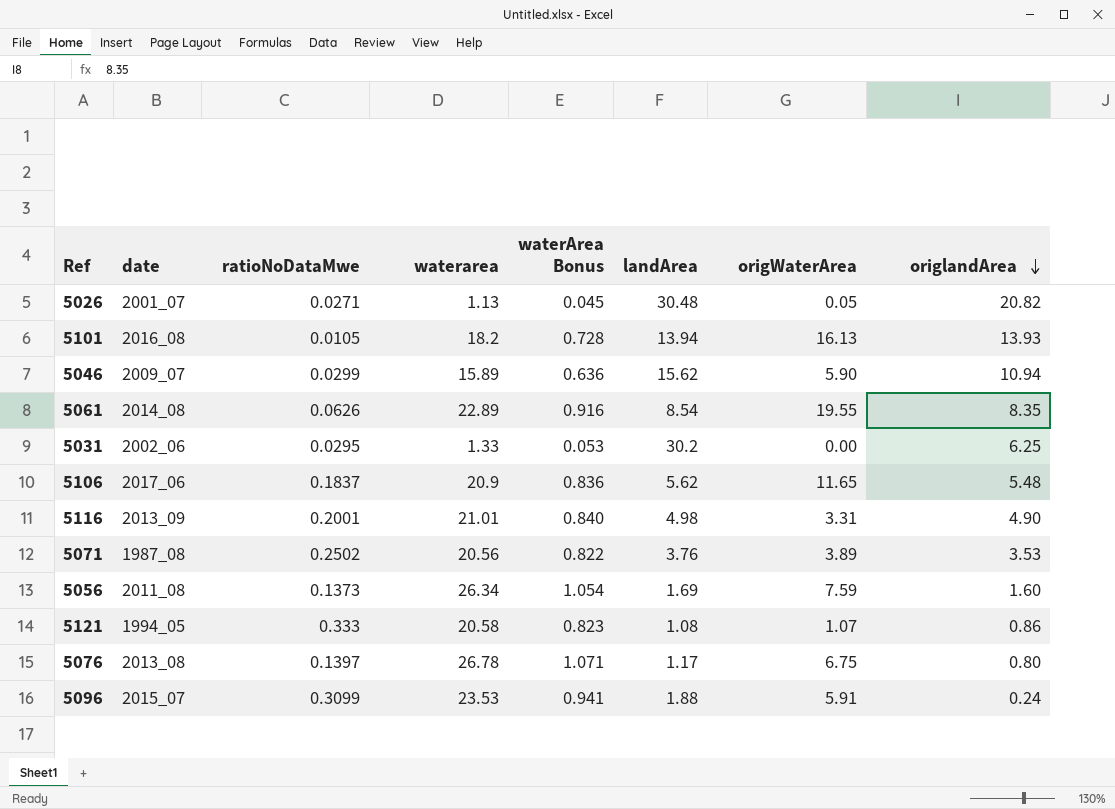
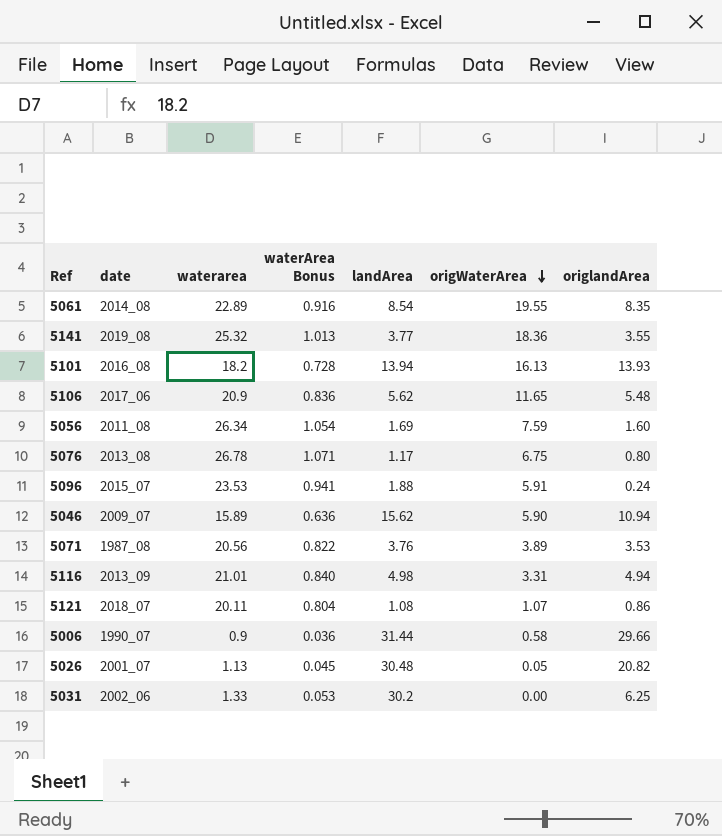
row order: origlandArea descending -> origWaterArea descending
column ratioNoDataMwe | position: 3 -> none
row 5141: none -> 2019_08 | 25.32 | 1.013 | 3.77 | 18.36 | 3.55
5116 | origlandArea: 4.90 -> 4.94
5121 | date: 1994_05 -> 2018_07
5121 | waterarea: 20.58 -> 20.11
5121 | waterArea Bonus: 0.823 -> 0.804
row 5006: none -> 1990_07 | 0.9 | 0.036 | 31.44 | 0.58 | 29.66

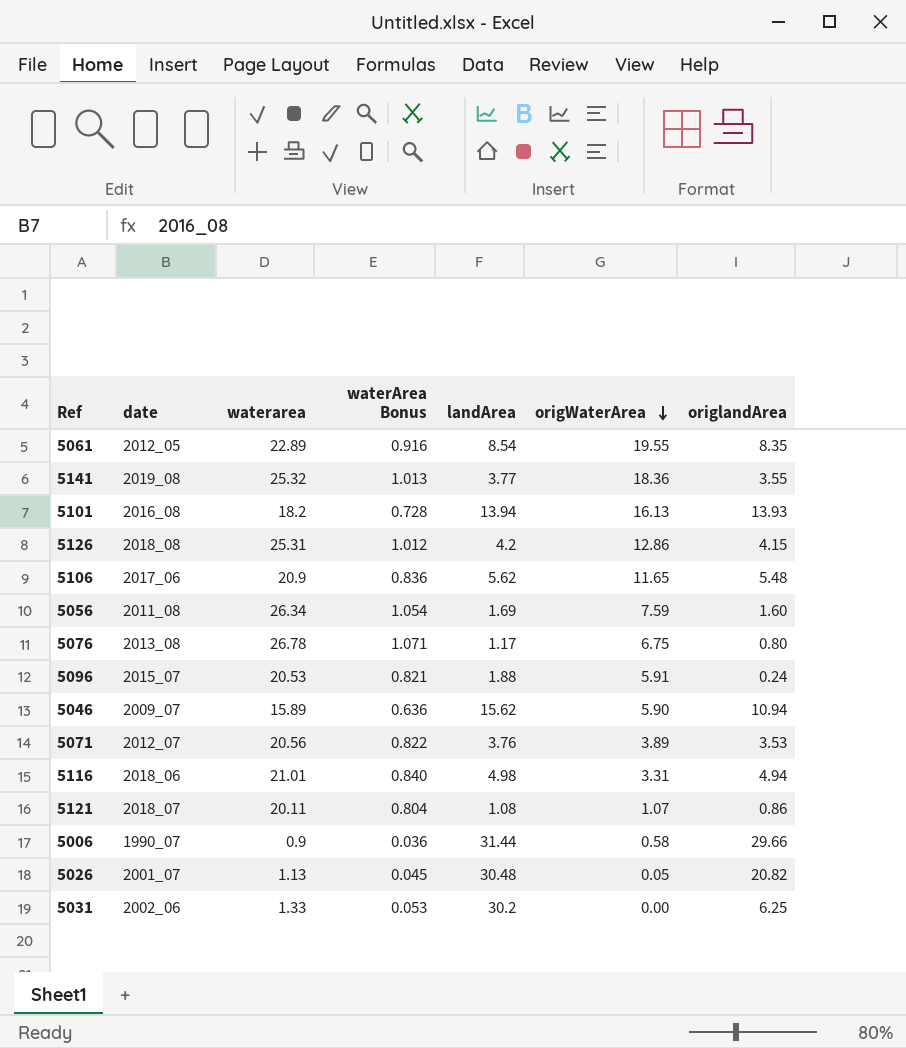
5061 | date: 2014_08 -> 2012_05
row 5126: none -> 2018_08 | 25.31 | 1.012 | 4.2 | 12.86 | 4.15
5096 | waterarea: 23.53 -> 20.53
5096 | waterArea Bonus: 0.941 -> 0.821
5071 | date: 1987_08 -> 2012_07
5116 | date: 2013_09 -> 2018_06

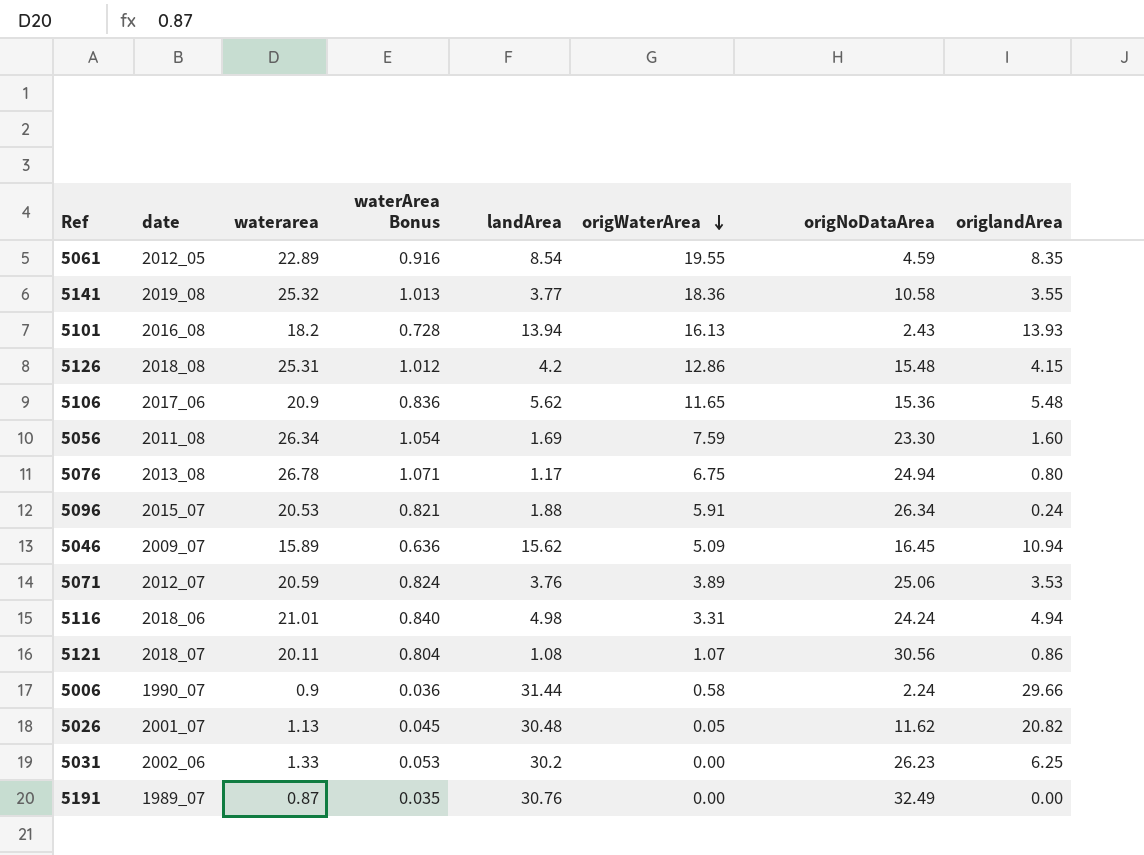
column origNoDataArea | position: none -> 7
5046 | origWaterArea: 5.90 -> 5.09
5071 | waterarea: 20.56 -> 20.59
5071 | waterArea Bonus: 0.822 -> 0.824
row 5191: none -> 1989_07 | 0.87 | 0.035 | 30.76 | 0.00 | 32.49 | 0.00

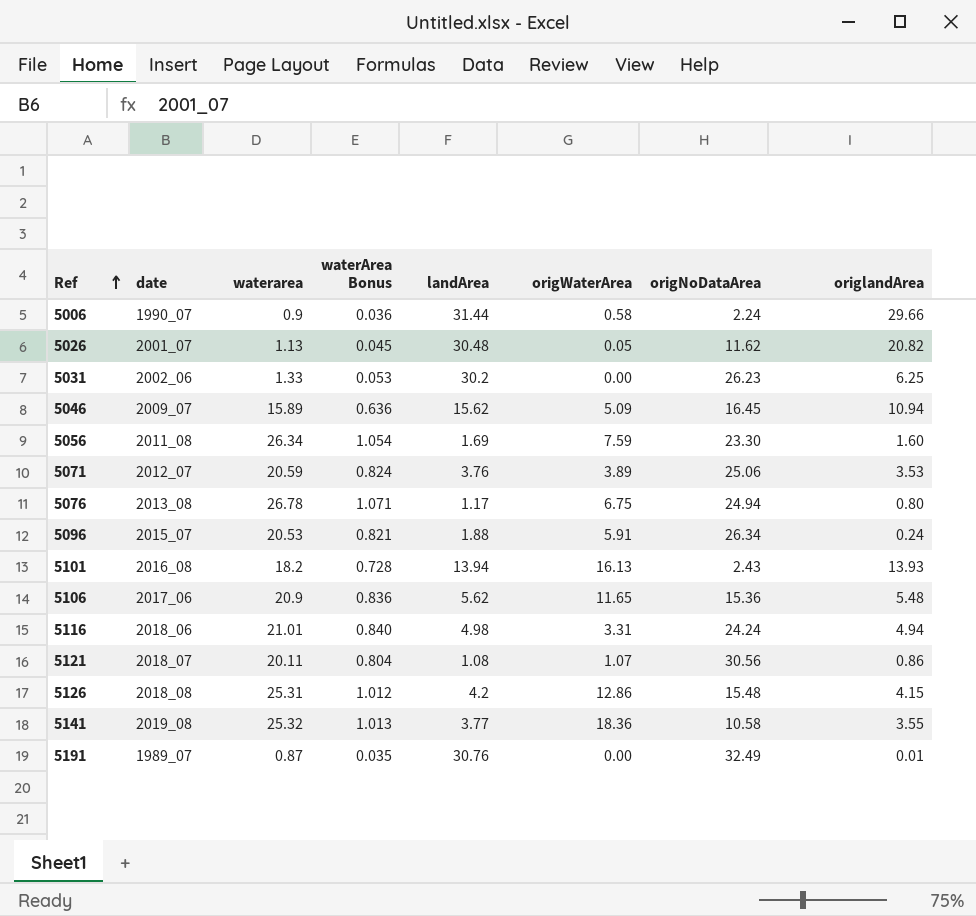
row order: origWaterArea descending -> Ref ascending
row 5061: 2012_05 | 22.89 | 0.916 | 8.54 | 19.55 | 4.59 | 8.35 -> none
5191 | origlandArea: 0.00 -> 0.01

